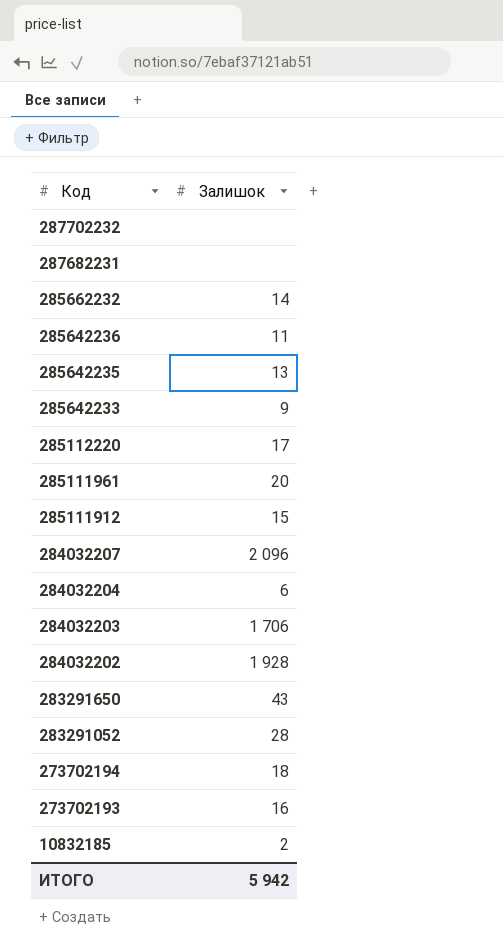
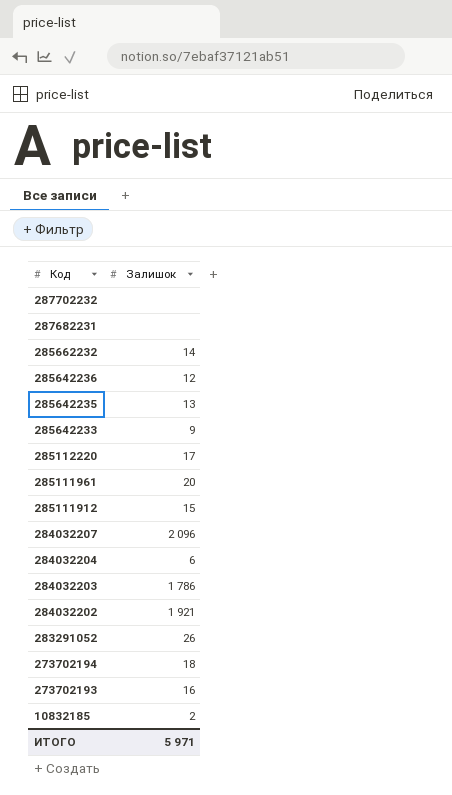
row 283291650: 43 -> none
285642236 | Залишок: 11 -> 12
284032203 | Залишок: 1 706 -> 1 786
284032202 | Залишок: 1 928 -> 1 921
283291052 | Залишок: 28 -> 26
ИТОГО | Залишок: 5 942 -> 5 971

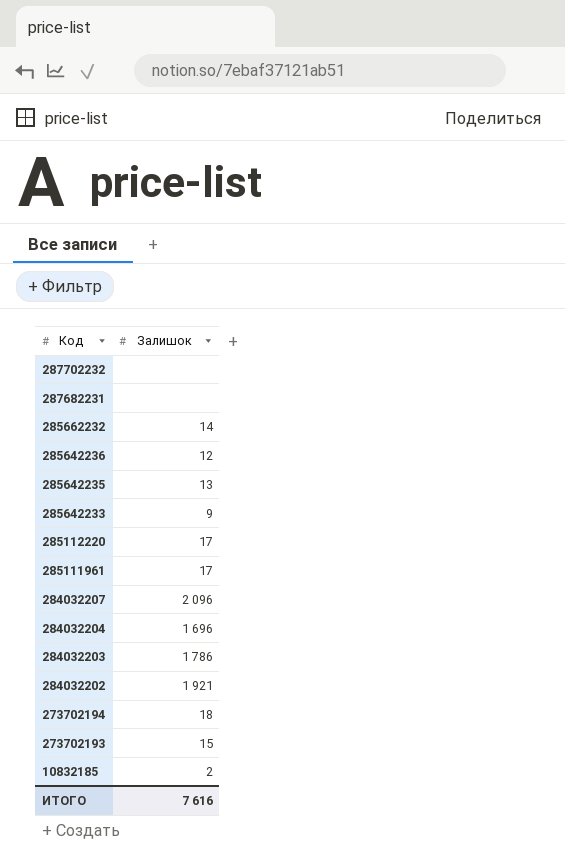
row 285111912: 15 -> none
row 283291052: 26 -> none
285111961 | Залишок: 20 -> 17
284032204 | Залишок: 6 -> 1 696
273702193 | Залишок: 16 -> 15
ИТОГО | Залишок: 5 971 -> 7 616

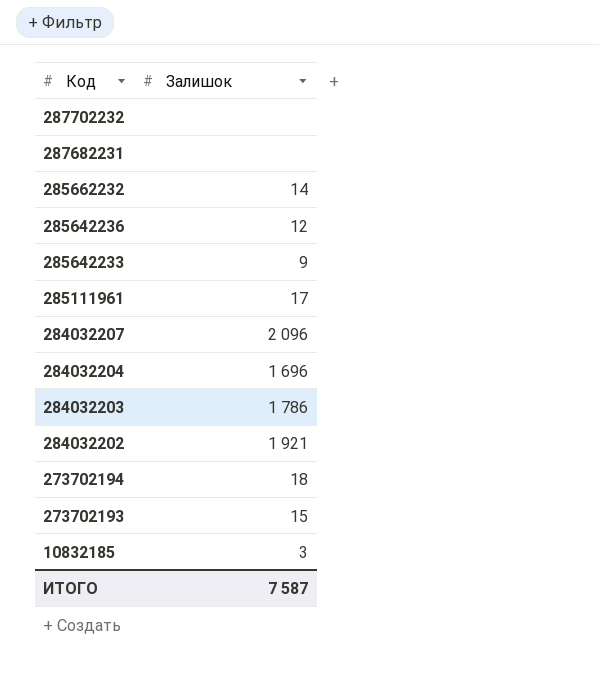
row 285642235: 13 -> none
row 285112220: 17 -> none
10832185 | Залишок: 2 -> 3
ИТОГО | Залишок: 7 616 -> 7 587

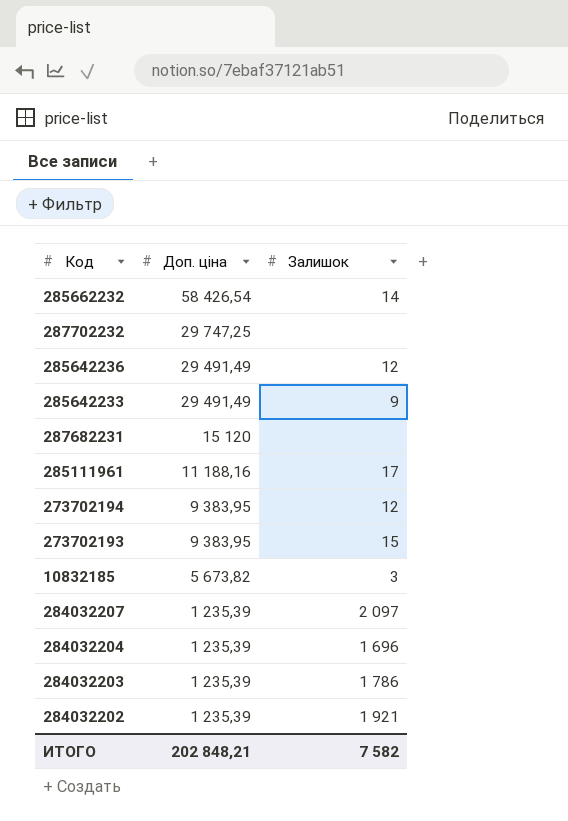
row order: Код descending -> Доп. ціна descending
column Доп. ціна | position: none -> 2
273702194 | Залишок: 18 -> 12
284032207 | Залишок: 2 096 -> 2 097
ИТОГО | Залишок: 7 587 -> 7 582

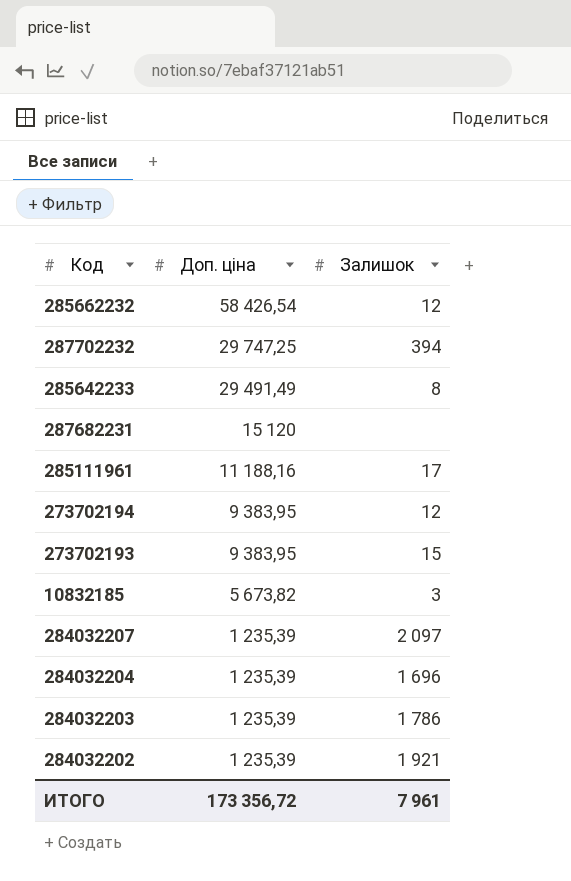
row 285642236: 29 491,49 | 12 -> none
285662232 | Залишок: 14 -> 12
287702232 | Залишок: none -> 394
285642233 | Залишок: 9 -> 8
ИТОГО | Доп. ціна: 202 848,21 -> 173 356,72
ИТОГО | Залишок: 7 582 -> 7 961

